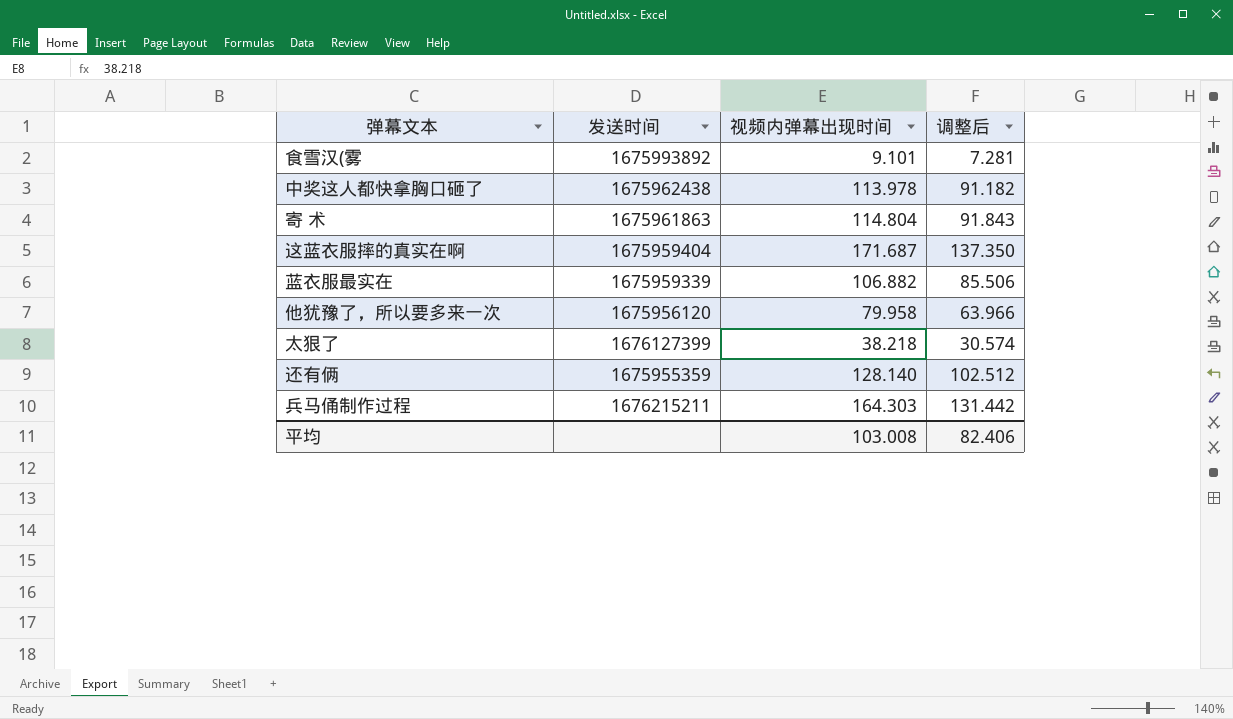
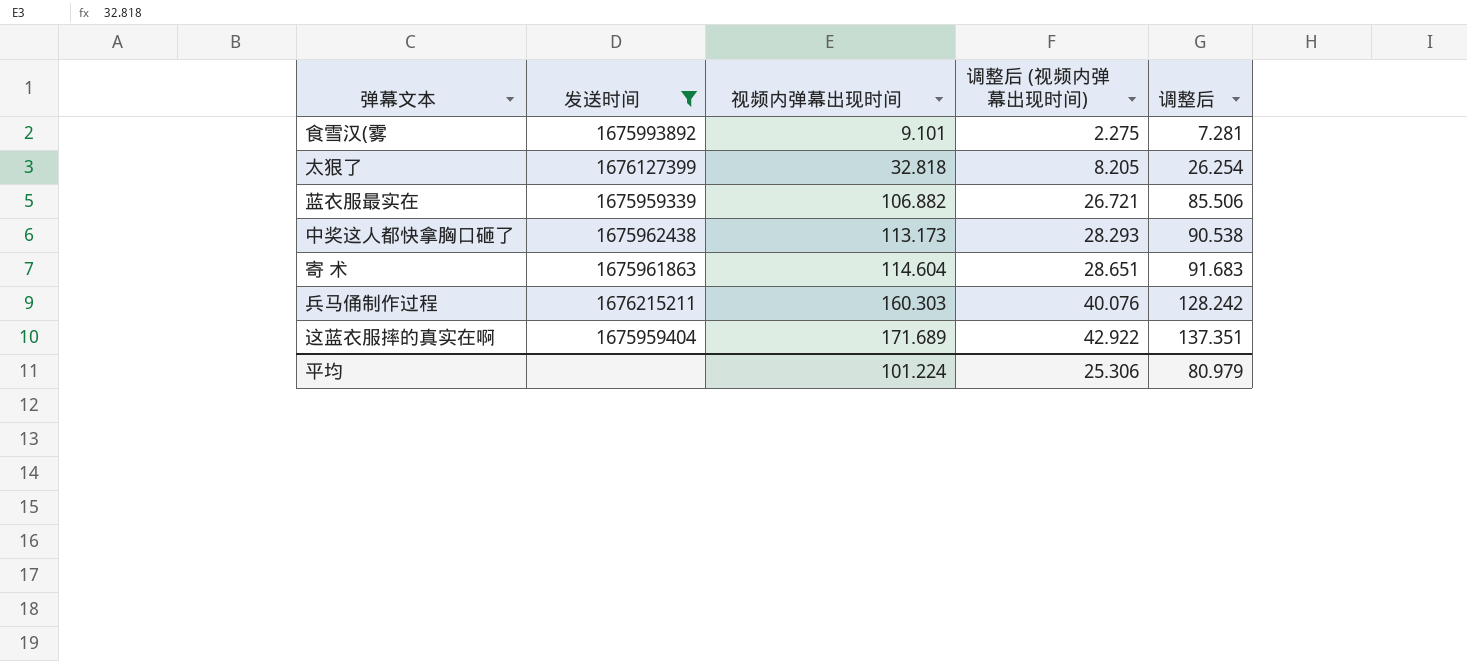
filter: none -> 发送时间 >= 1675959339
row order: none -> 视频内弹幕出现时间 ascending
column 调整后 (视频内弹幕出现时间) | formula: none -> [视频内弹幕出现时间] * 0.25
太狠了 | 视频内弹幕出现时间: 38.218 -> 32.818
太狠了 | 调整后: 30.574 -> 26.254
中奖这人都快拿胸口砸了 | 视频内弹幕出现时间: 113.978 -> 113.173
中奖这人都快拿胸口砸了 | 调整后: 91.182 -> 90.538
寄 术 | 视频内弹幕出现时间: 114.804 -> 114.604
寄 术 | 调整后: 91.843 -> 91.683
兵马俑制作过程 | 视频内弹幕出现时间: 164.303 -> 160.303
兵马俑制作过程 | 调整后: 131.442 -> 128.242
这蓝衣服摔的真实在啊 | 视频内弹幕出现时间: 171.687 -> 171.689
这蓝衣服摔的真实在啊 | 调整后: 137.350 -> 137.351
平均 | 视频内弹幕出现时间: 103.008 -> 101.224
平均 | 调整后: 82.406 -> 80.979

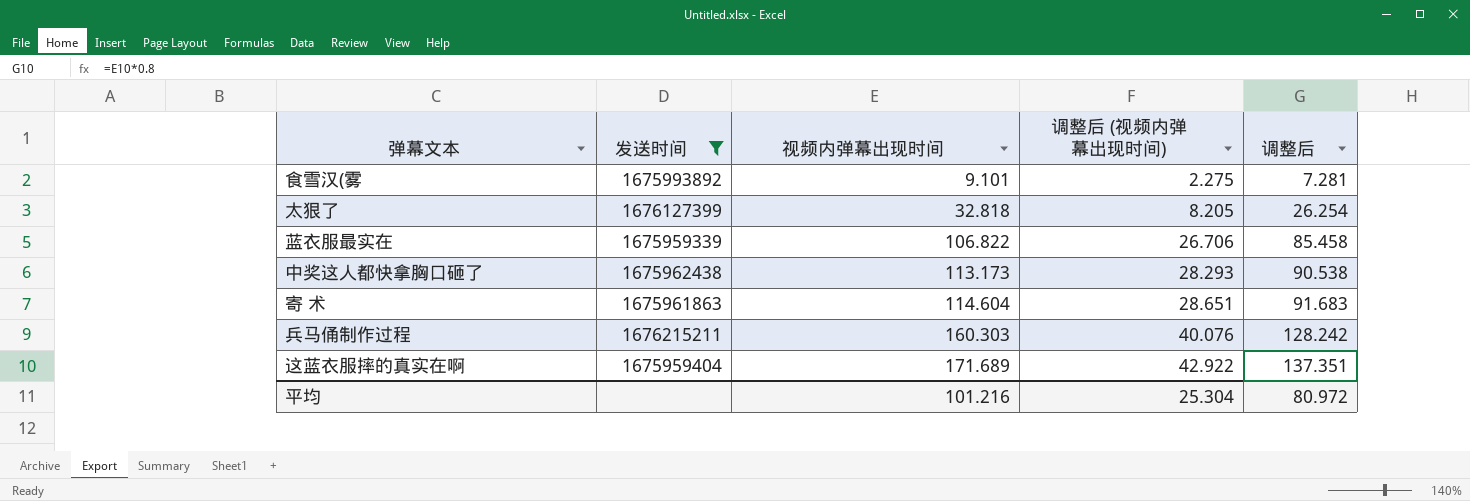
蓝衣服最实在 | 视频内弹幕出现时间: 106.882 -> 106.822
蓝衣服最实在 | 调整后 (视频内弹幕出现时间): 26.721 -> 26.706
蓝衣服最实在 | 调整后: 85.506 -> 85.458
平均 | 视频内弹幕出现时间: 101.224 -> 101.216
平均 | 调整后 (视频内弹幕出现时间): 25.306 -> 25.304
平均 | 调整后: 80.979 -> 80.972

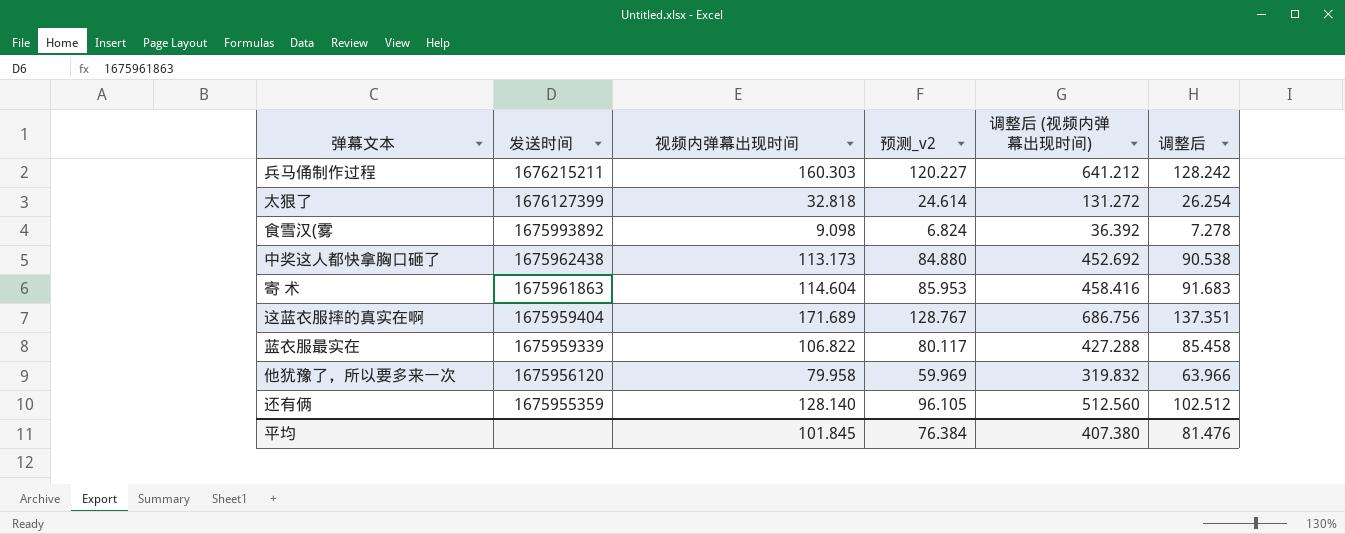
filter: 发送时间 >= 1675959339 -> none
row order: 视频内弹幕出现时间 ascending -> 发送时间 descending
column 预测_v2 | formula: none -> [视频内弹幕出现时间] * 0.75
column 调整后 (视频内弹幕出现时间) | formula: [视频内弹幕出现时间] * 0.25 -> [视频内弹幕出现时间] * 4
食雪汉(雾 | 视频内弹幕出现时间: 9.101 -> 9.098
食雪汉(雾 | 调整后: 7.281 -> 7.278
平均 | 视频内弹幕出现时间: 101.216 -> 101.845
平均 | 调整后 (视频内弹幕出现时间): 25.304 -> 407.380
平均 | 调整后: 80.972 -> 81.476

